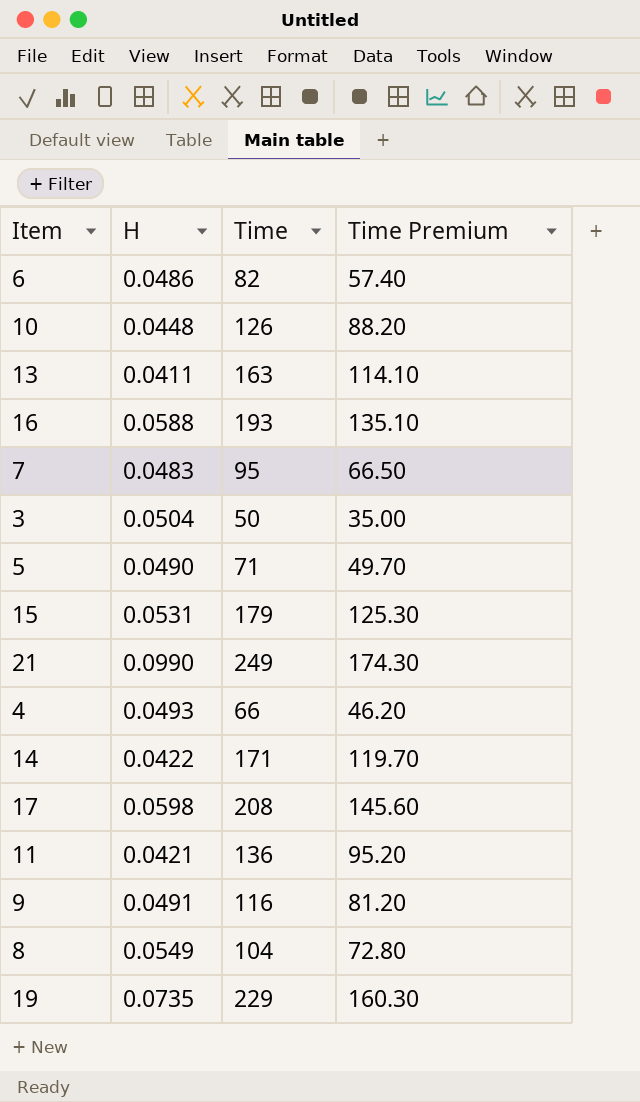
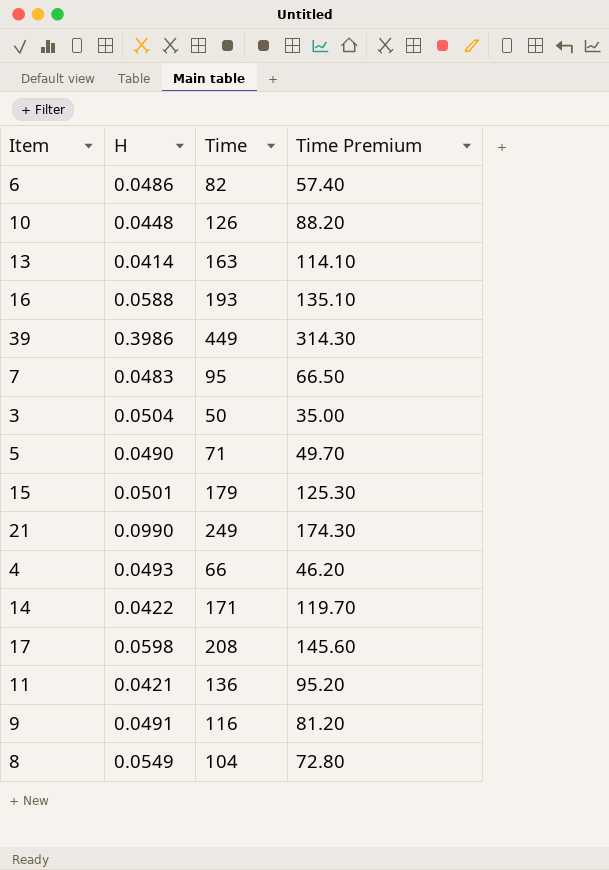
row 19: 0.0735 | 229 | 160.30 -> none
13 | H: 0.0411 -> 0.0414
row 39: none -> 0.3986 | 449 | 314.30
15 | H: 0.0531 -> 0.0501

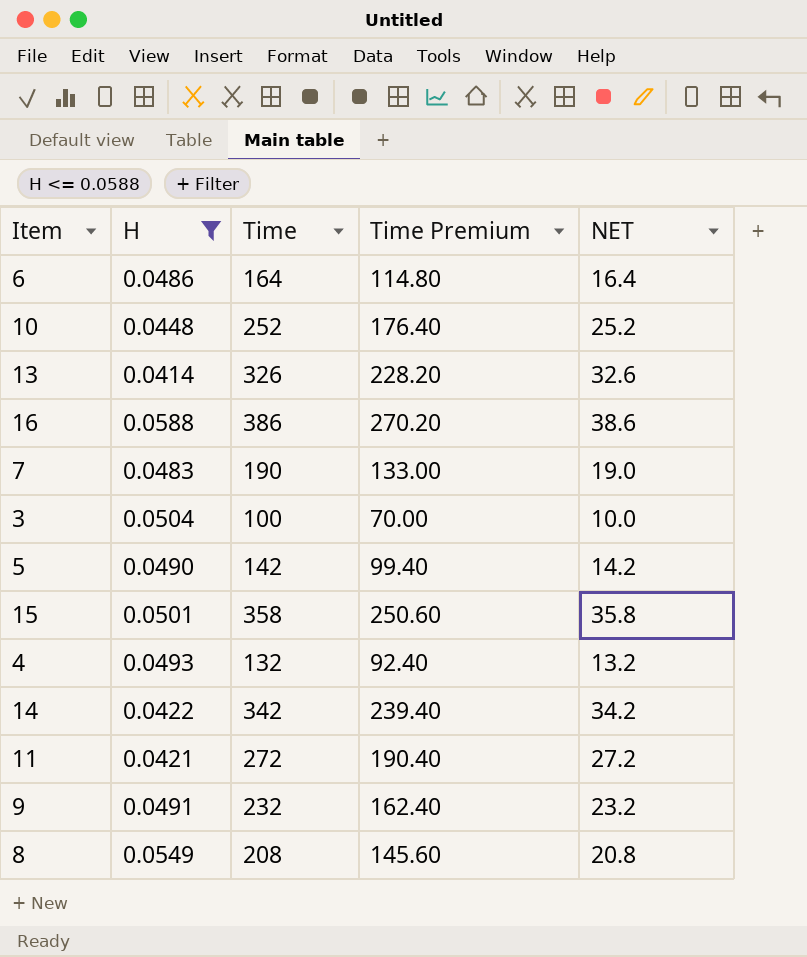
filter: none -> H <= 0.0588
column NET | formula: none -> [Time] * 0.1
6 | Time: 82 -> 164
6 | Time Premium: 57.40 -> 114.80
10 | Time: 126 -> 252
10 | Time Premium: 88.20 -> 176.40
13 | Time: 163 -> 326
13 | Time Premium: 114.10 -> 228.20
16 | Time: 193 -> 386
16 | Time Premium: 135.10 -> 270.20
7 | Time: 95 -> 190
7 | Time Premium: 66.50 -> 133.00
3 | Time: 50 -> 100
3 | Time Premium: 35.00 -> 70.00
5 | Time: 71 -> 142
5 | Time Premium: 49.70 -> 99.40
15 | Time: 179 -> 358
15 | Time Premium: 125.30 -> 250.60
4 | Time: 66 -> 132
4 | Time Premium: 46.20 -> 92.40
14 | Time: 171 -> 342
14 | Time Premium: 119.70 -> 239.40
11 | Time: 136 -> 272
11 | Time Premium: 95.20 -> 190.40
9 | Time: 116 -> 232
9 | Time Premium: 81.20 -> 162.40
8 | Time: 104 -> 208
8 | Time Premium: 72.80 -> 145.60

